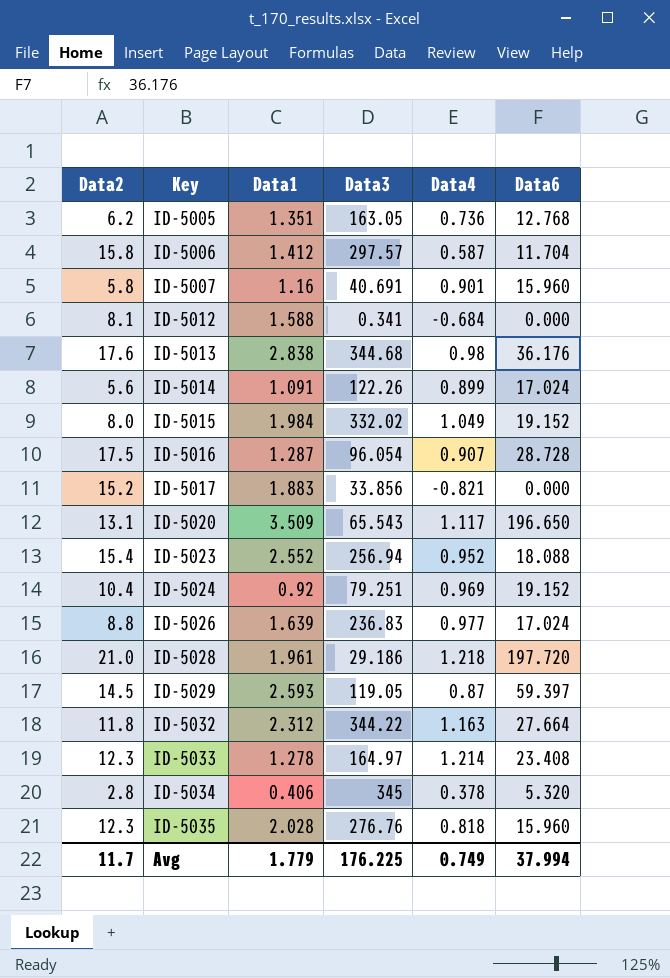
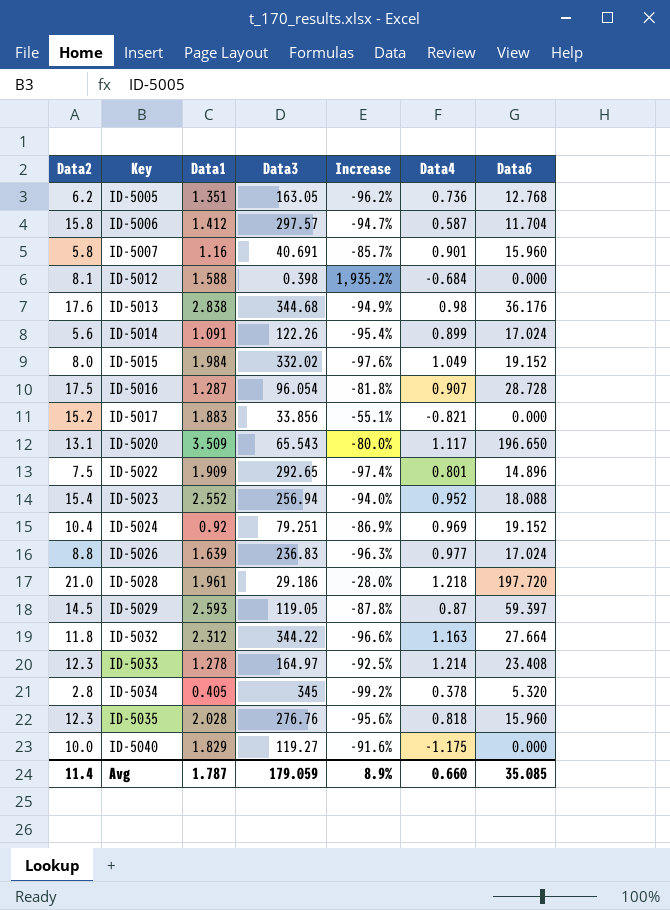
column Increase | formula: none -> ([Data2] - [Data3]) / [Data3]
ID-5012 | Data3: 0.341 -> 0.398
row ID-5022: none -> 7.5 | 1.909 | 292.65 | -97.4% | 0.801 | 14.896
ID-5034 | Data1: 0.406 -> 0.405
row ID-5040: none -> 10.0 | 1.829 | 119.27 | -91.6% | -1.175 | 0.000
Avg | Data2: 11.7 -> 11.4
Avg | Data1: 1.779 -> 1.787
Avg | Data3: 176.225 -> 179.059
Avg | Data4: 0.749 -> 0.660
Avg | Data6: 37.994 -> 35.085

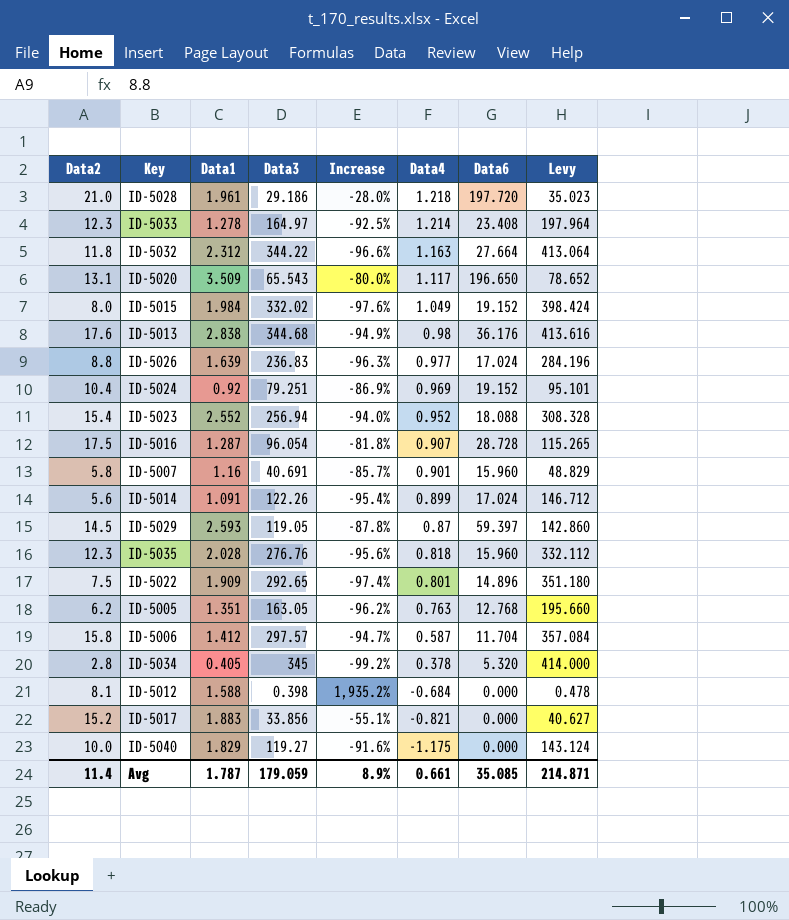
row order: Key ascending -> Data4 descending
column Levy | formula: none -> [Data3] * 1.2
ID-5005 | Data4: 0.736 -> 0.763
Avg | Data4: 0.660 -> 0.661

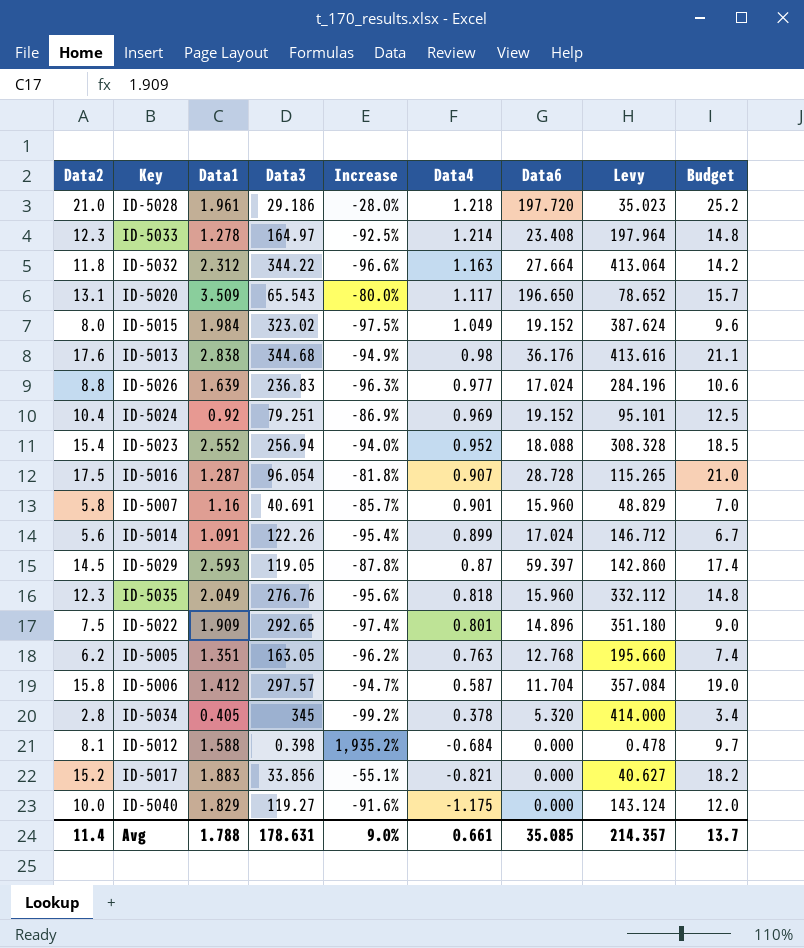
column Budget | formula: none -> [Data2] * 1.2
ID-5015 | Data3: 332.02 -> 323.02
ID-5015 | Increase: -97.6% -> -97.5%
ID-5015 | Levy: 398.424 -> 387.624
ID-5035 | Data1: 2.028 -> 2.049
Avg | Data1: 1.787 -> 1.788
Avg | Data3: 179.059 -> 178.631
Avg | Increase: 8.9% -> 9.0%
Avg | Levy: 214.871 -> 214.357

